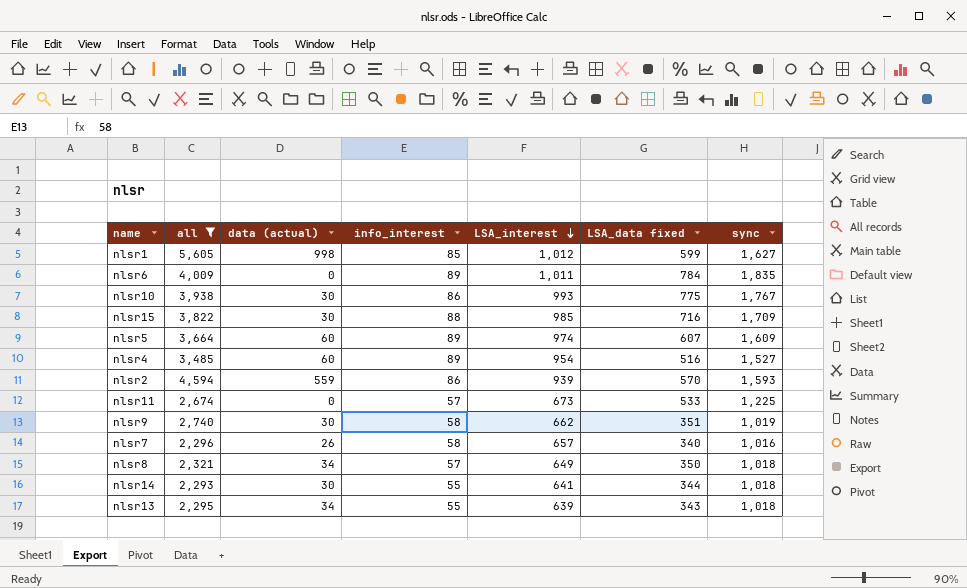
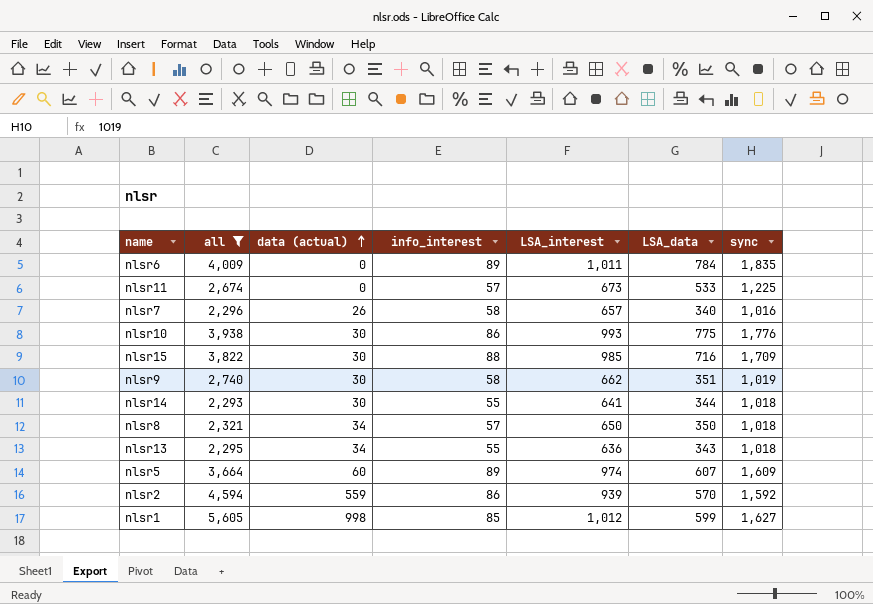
row order: LSA_interest descending -> data (actual) ascending
column name: LSA_data fixed -> LSA_data
row nlsr4: 3,485 | 60 | 89 | 954 | 516 | 1,527 -> none
nlsr10 | sync: 1,767 -> 1,776
nlsr8 | LSA_interest: 649 -> 650
nlsr13 | LSA_interest: 639 -> 636
nlsr2 | sync: 1,593 -> 1,592

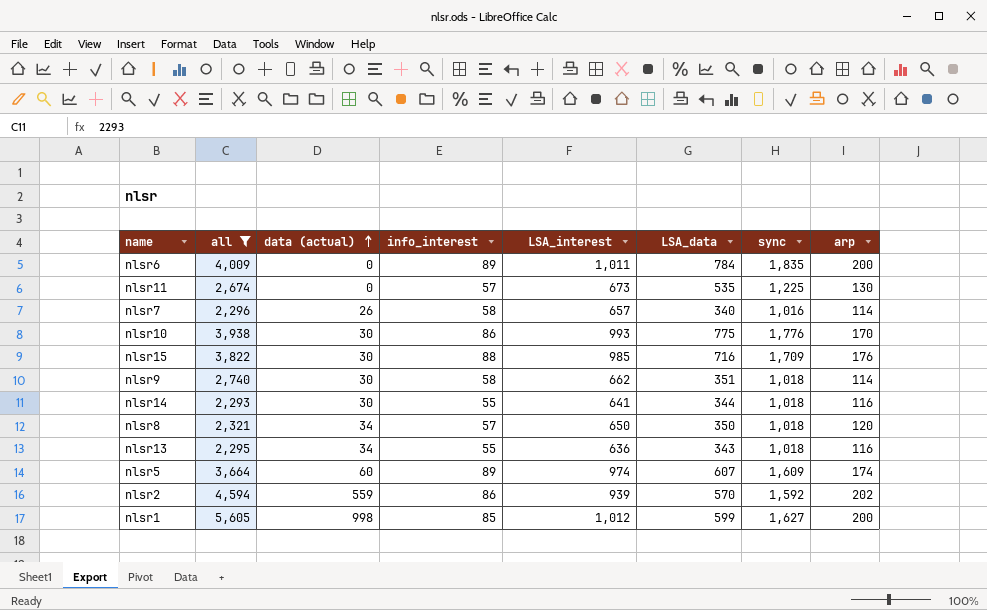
column arp | position: none -> 8
nlsr11 | LSA_data: 533 -> 535
nlsr9 | sync: 1,019 -> 1,018

